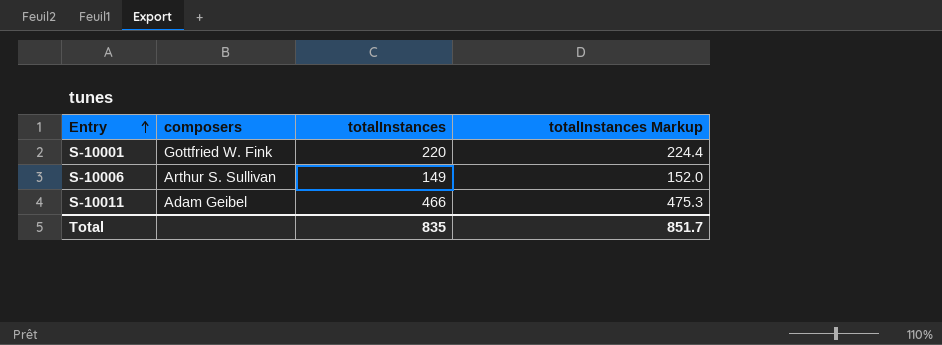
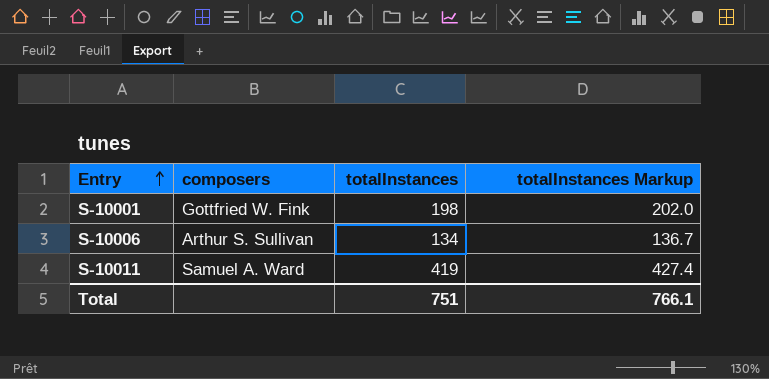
S-10001 | totalInstances: 220 -> 198
S-10001 | totalInstances Markup: 224.4 -> 202.0
S-10006 | totalInstances: 149 -> 134
S-10006 | totalInstances Markup: 152.0 -> 136.7
S-10011 | composers: Adam Geibel -> Samuel A. Ward
S-10011 | totalInstances: 466 -> 419
S-10011 | totalInstances Markup: 475.3 -> 427.4
Total | totalInstances: 835 -> 751
Total | totalInstances Markup: 851.7 -> 766.1

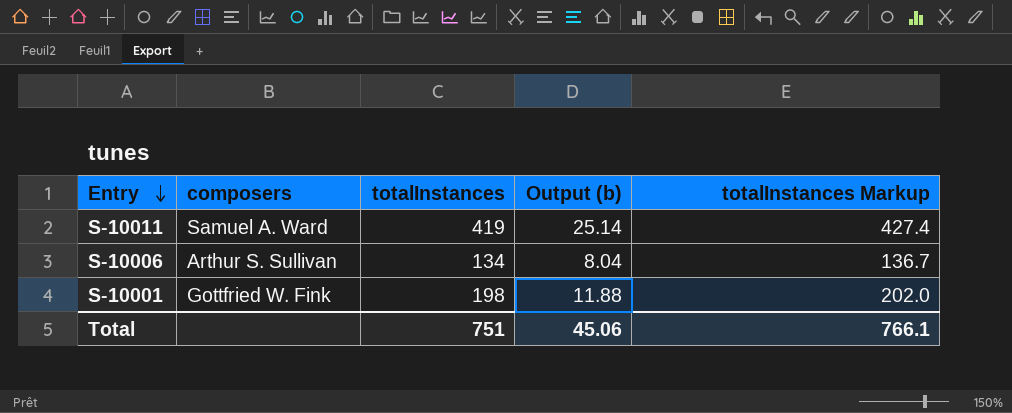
row order: Entry ascending -> Entry descending
column Output (b) | formula: none -> [totalInstances] * 0.06

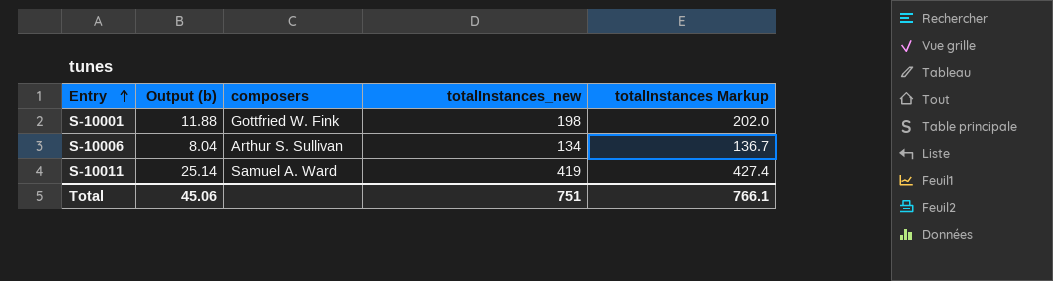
row order: Entry descending -> Entry ascending
column Output (b) | position: 4 -> 2
column name: totalInstances -> totalInstances_new

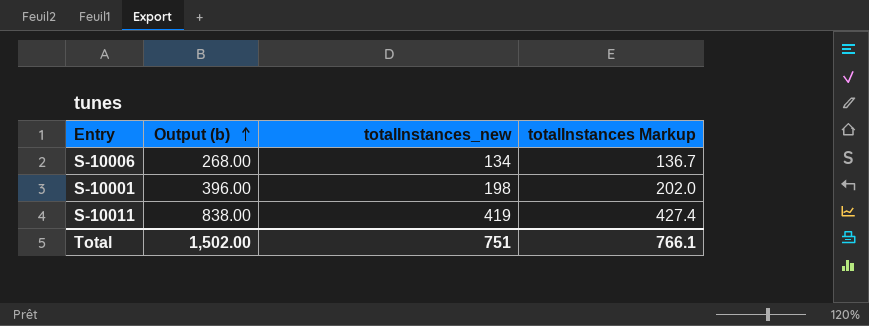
row order: Entry ascending -> Output (b) ascending
column composers | position: 3 -> none
column Output (b) | formula: [totalInstances_new] * 0.06 -> [totalInstances_new] * 2
Total | Output (b): 45.06 -> 1,502.00

